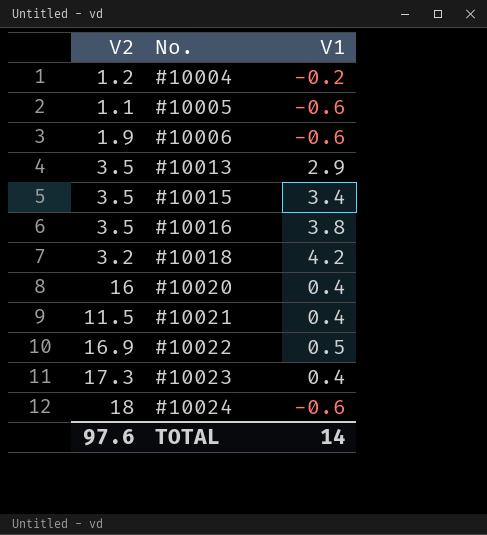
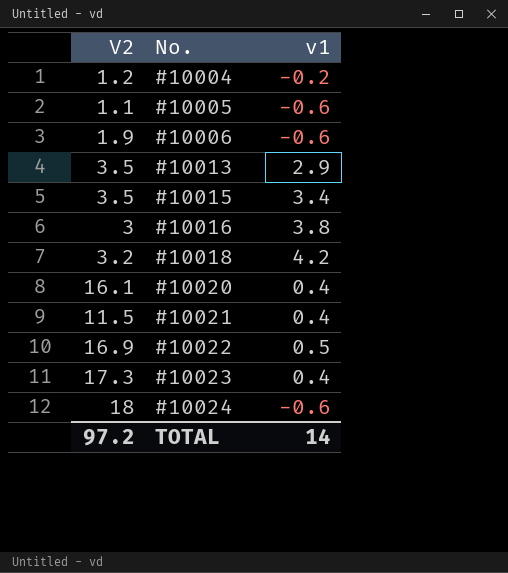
column name: V1 -> v1
#10016 | V2: 3.5 -> 3
#10020 | V2: 16 -> 16.1
TOTAL | V2: 97.6 -> 97.2

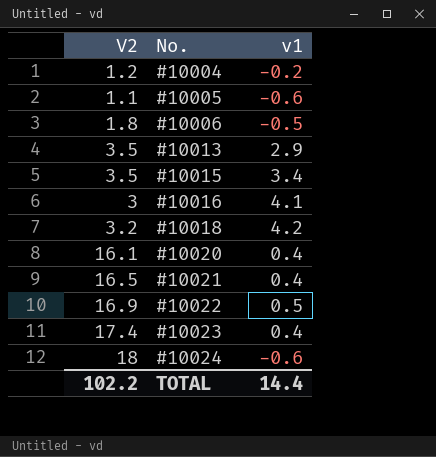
#10006 | V2: 1.9 -> 1.8
#10006 | v1: -0.6 -> -0.5
#10016 | v1: 3.8 -> 4.1
#10021 | V2: 11.5 -> 16.5
#10023 | V2: 17.3 -> 17.4
TOTAL | V2: 97.2 -> 102.2
TOTAL | v1: 14 -> 14.4

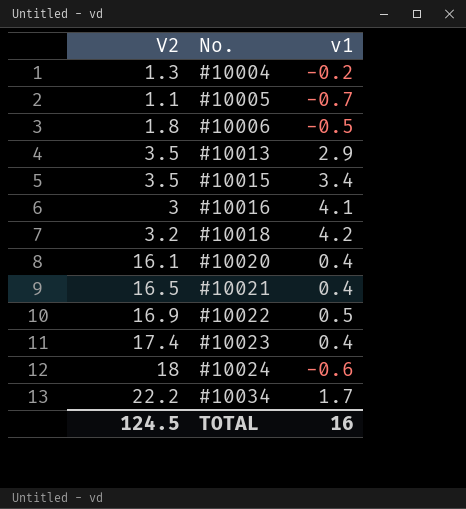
#10004 | V2: 1.2 -> 1.3
#10005 | v1: -0.6 -> -0.7
row #10034: none -> 22.2 | 1.7
TOTAL | V2: 102.2 -> 124.5
TOTAL | v1: 14.4 -> 16

